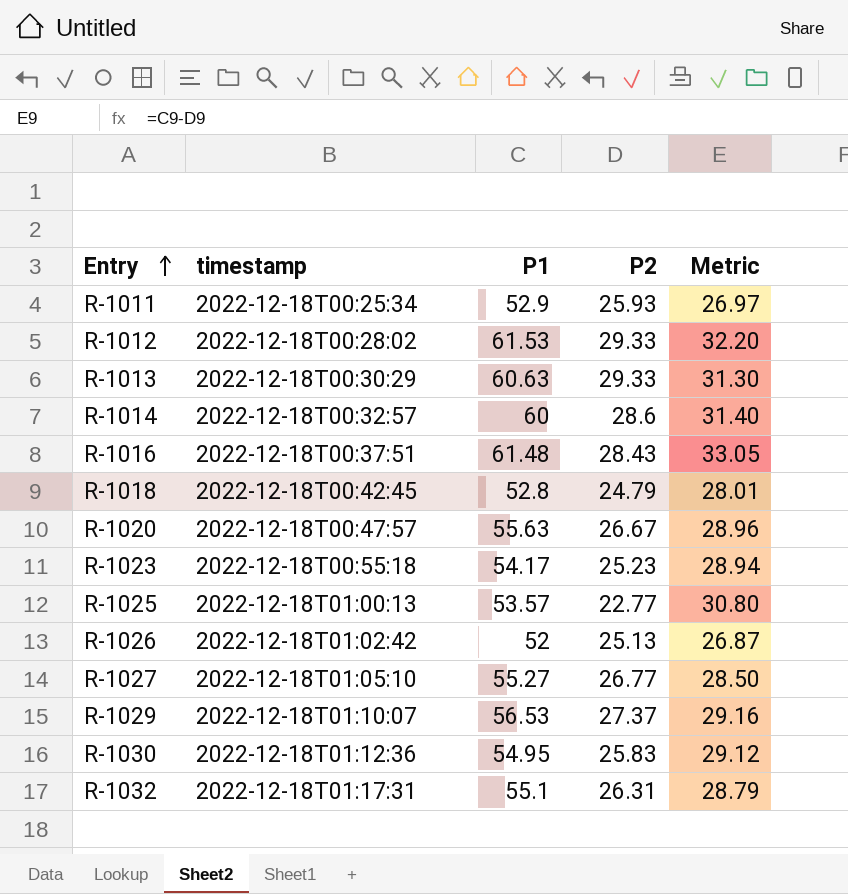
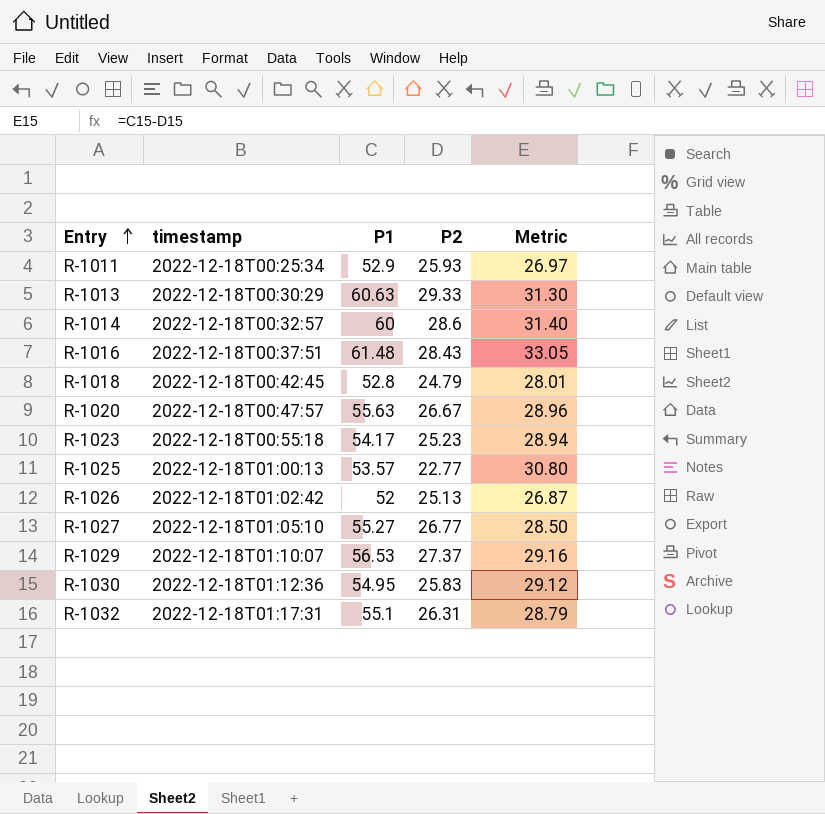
row R-1012: 2022-12-18T00:28:02 | 61.53 | 29.33 | 32.20 -> none

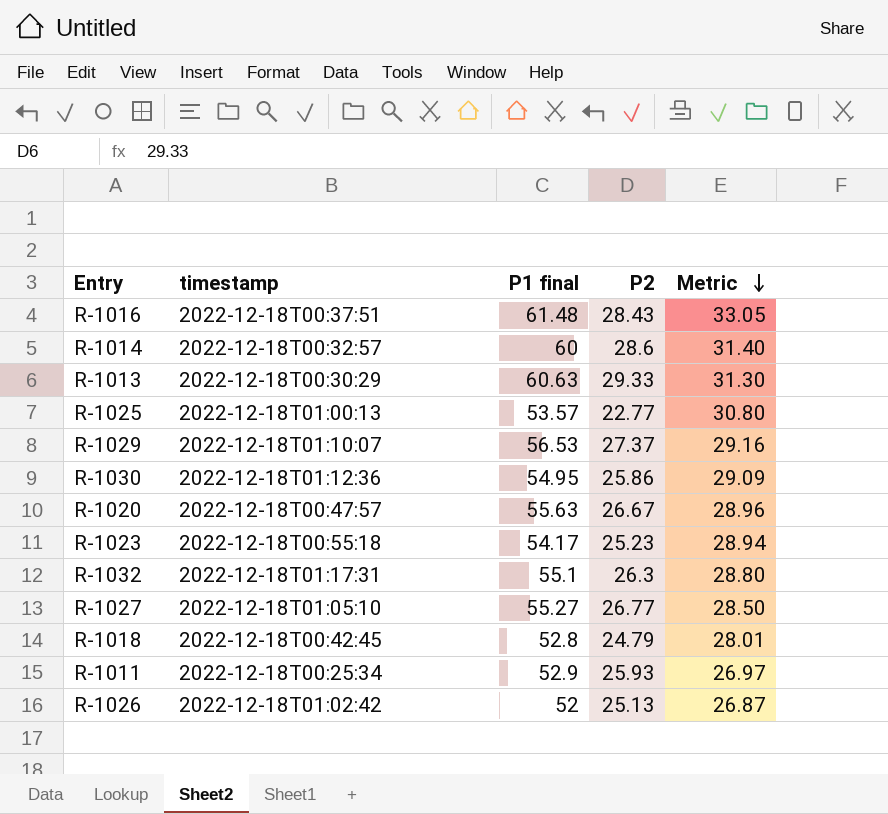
row order: Entry ascending -> Metric descending
column name: P1 -> P1 final
R-1030 | P2: 25.83 -> 25.86
R-1030 | Metric: 29.12 -> 29.09
R-1032 | P2: 26.31 -> 26.3
R-1032 | Metric: 28.79 -> 28.80

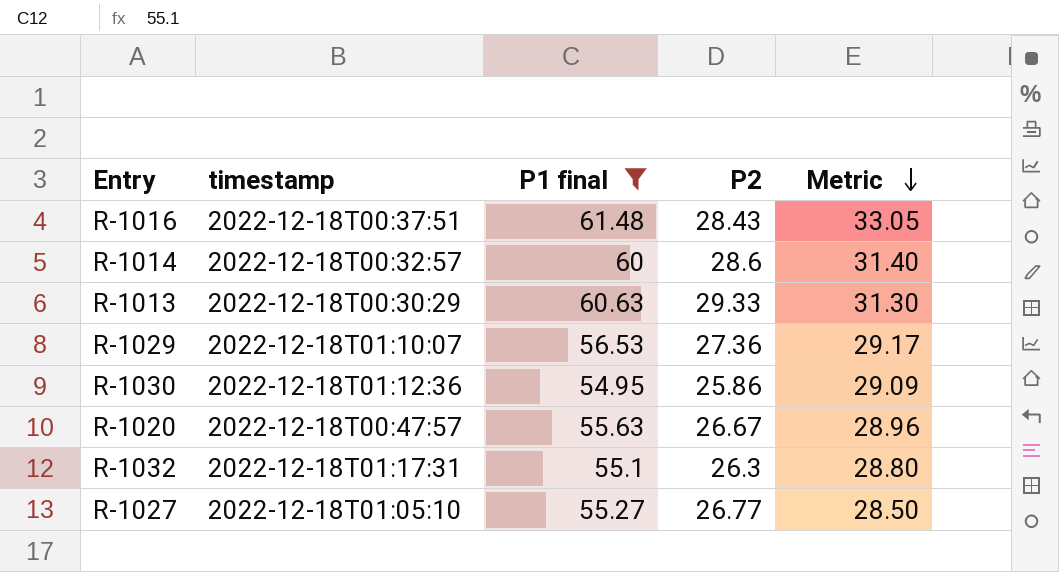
filter: none -> P1 final >= 54.95
R-1029 | P2: 27.37 -> 27.36
R-1029 | Metric: 29.16 -> 29.17

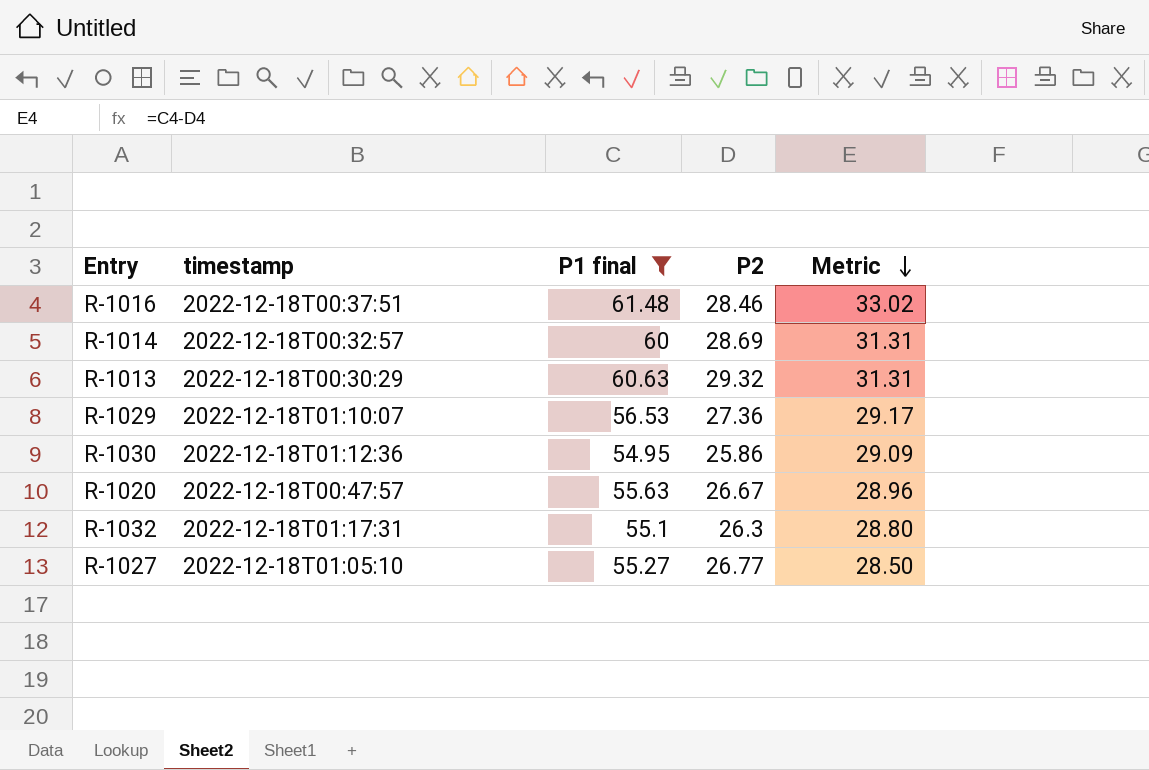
R-1016 | P2: 28.43 -> 28.46
R-1016 | Metric: 33.05 -> 33.02
R-1014 | P2: 28.6 -> 28.69
R-1014 | Metric: 31.40 -> 31.31
R-1013 | P2: 29.33 -> 29.32
R-1013 | Metric: 31.30 -> 31.31

